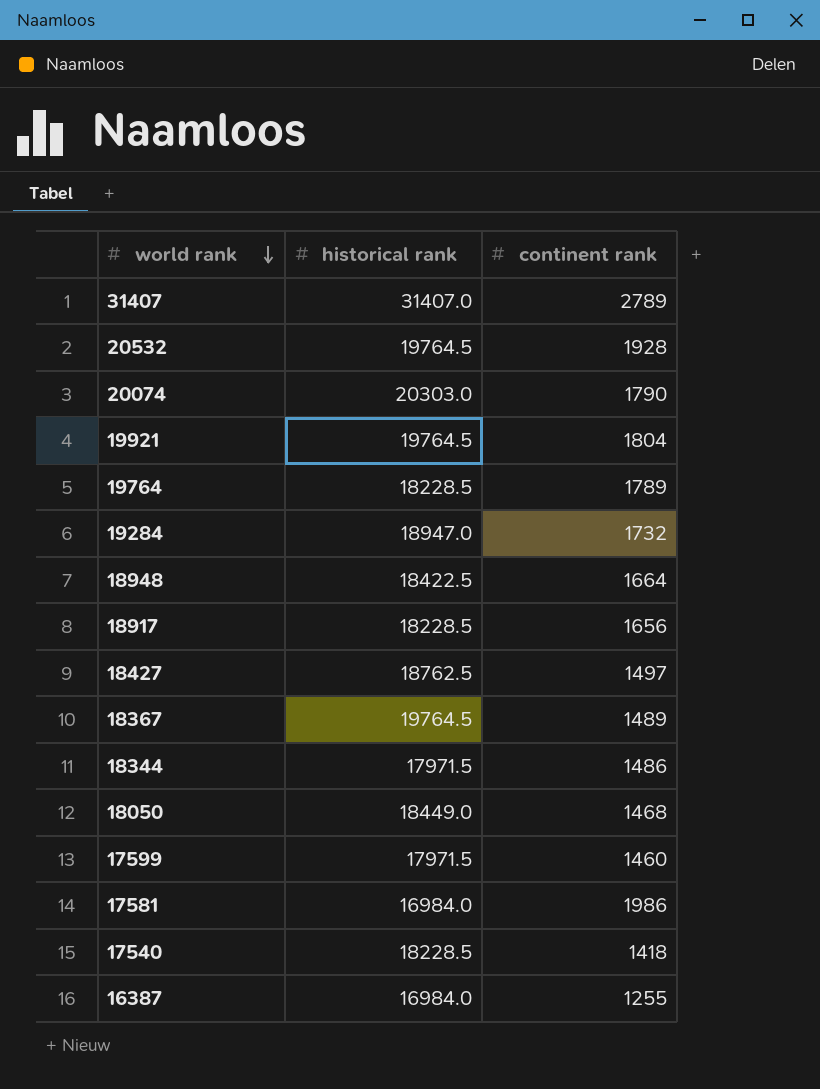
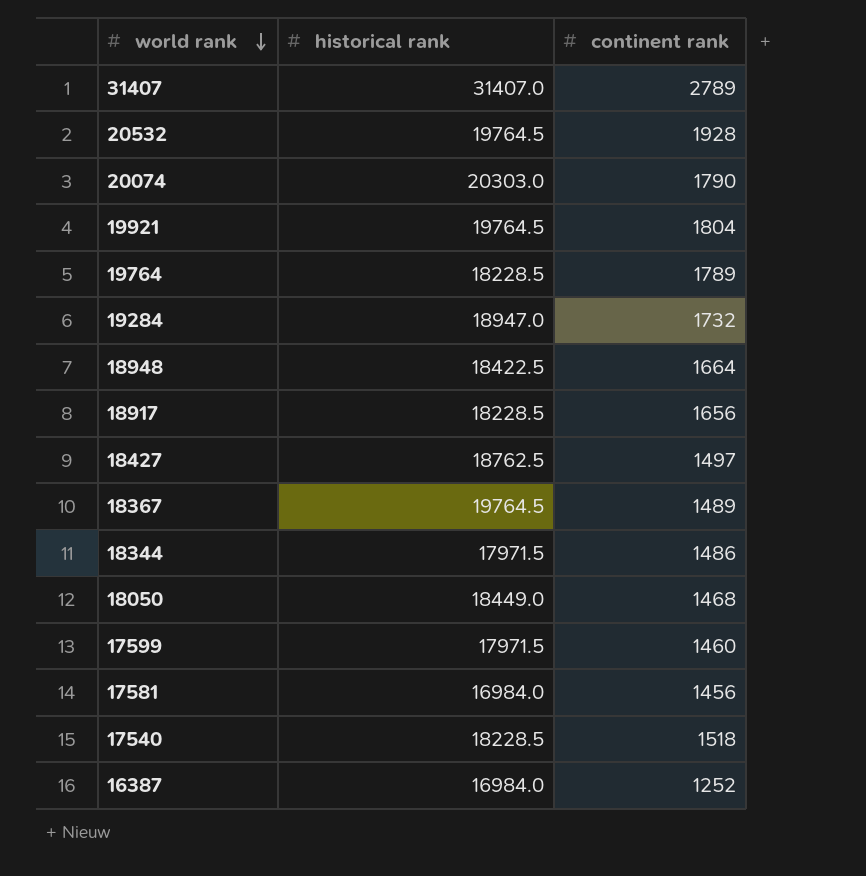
17581 | continent rank: 1986 -> 1456
17540 | continent rank: 1418 -> 1518
16387 | continent rank: 1255 -> 1252

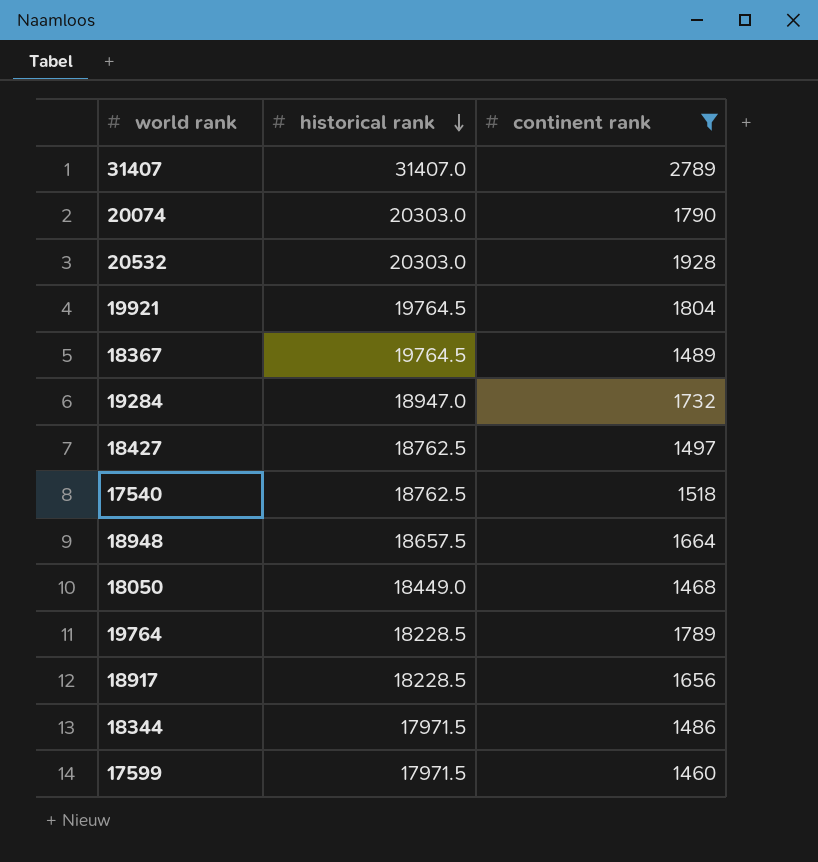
filter: none -> continent rank >= 1460
row order: world rank descending -> historical rank descending
20532 | historical rank: 19764.5 -> 20303.0
17540 | historical rank: 18228.5 -> 18762.5
18948 | historical rank: 18422.5 -> 18657.5

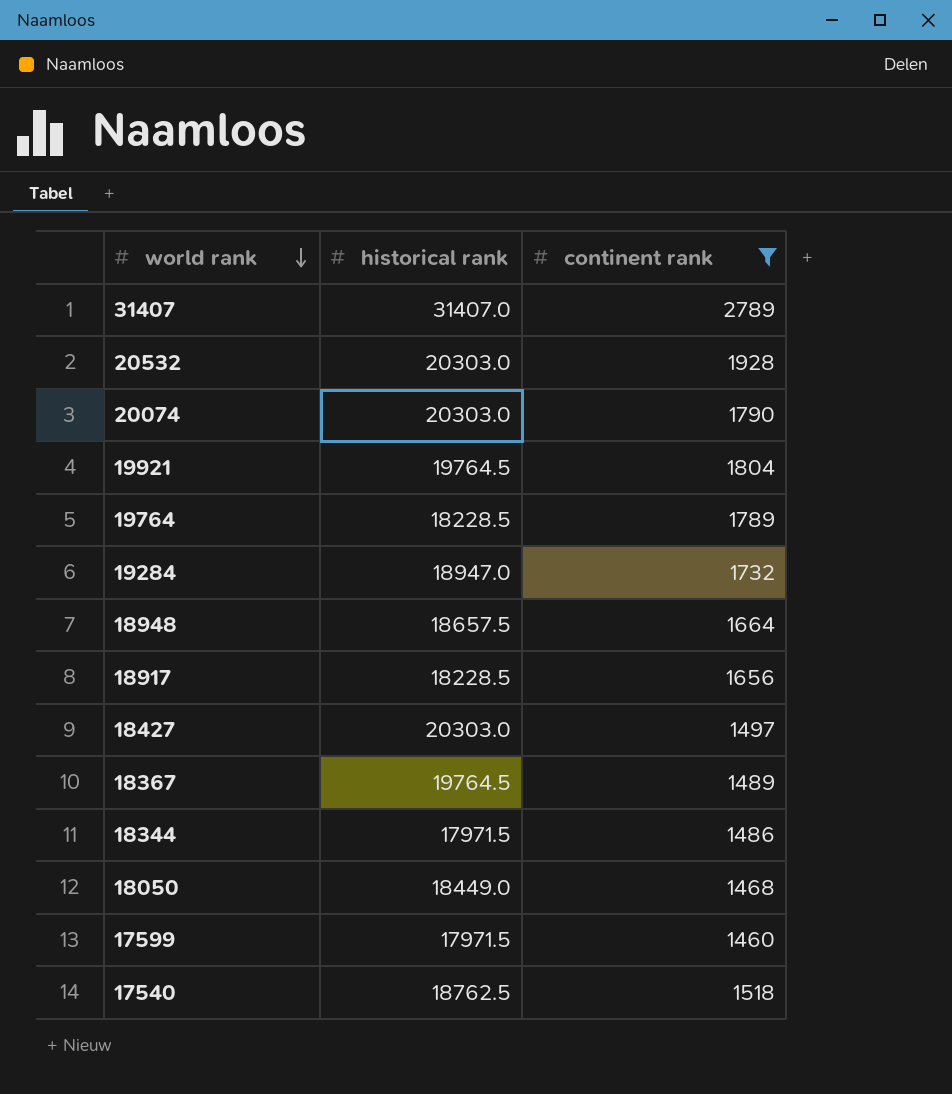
row order: historical rank descending -> world rank descending
18427 | historical rank: 18762.5 -> 20303.0

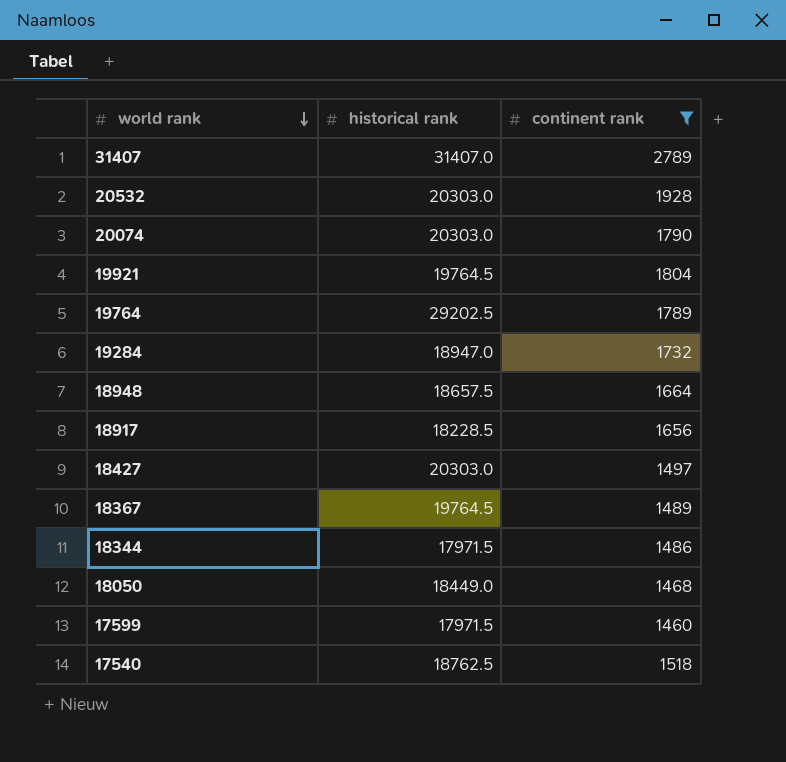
19764 | historical rank: 18228.5 -> 29202.5

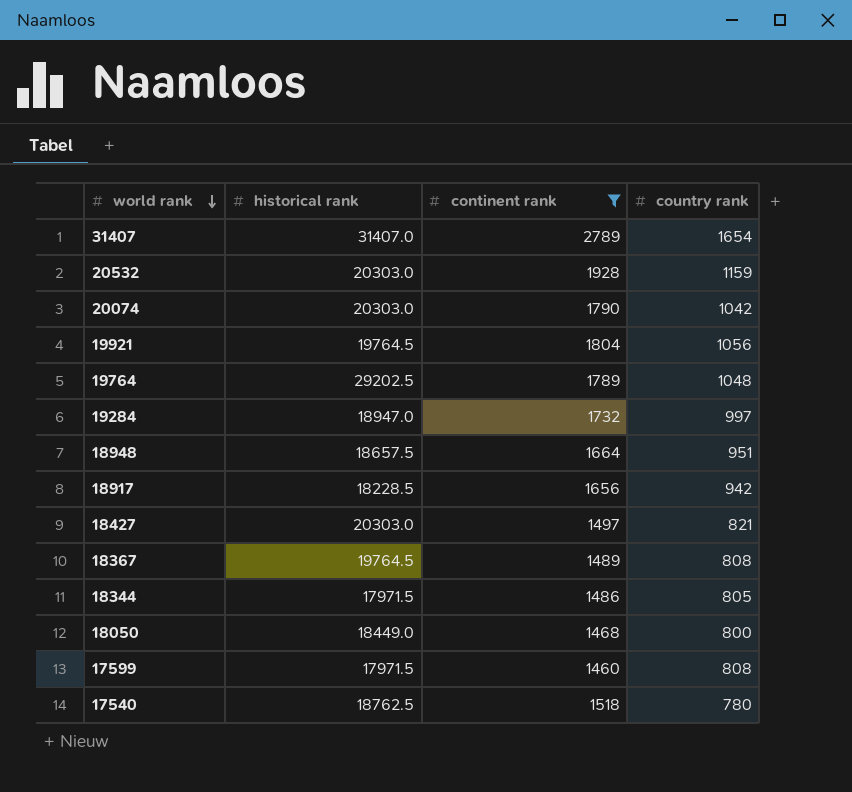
column country rank | position: none -> 4

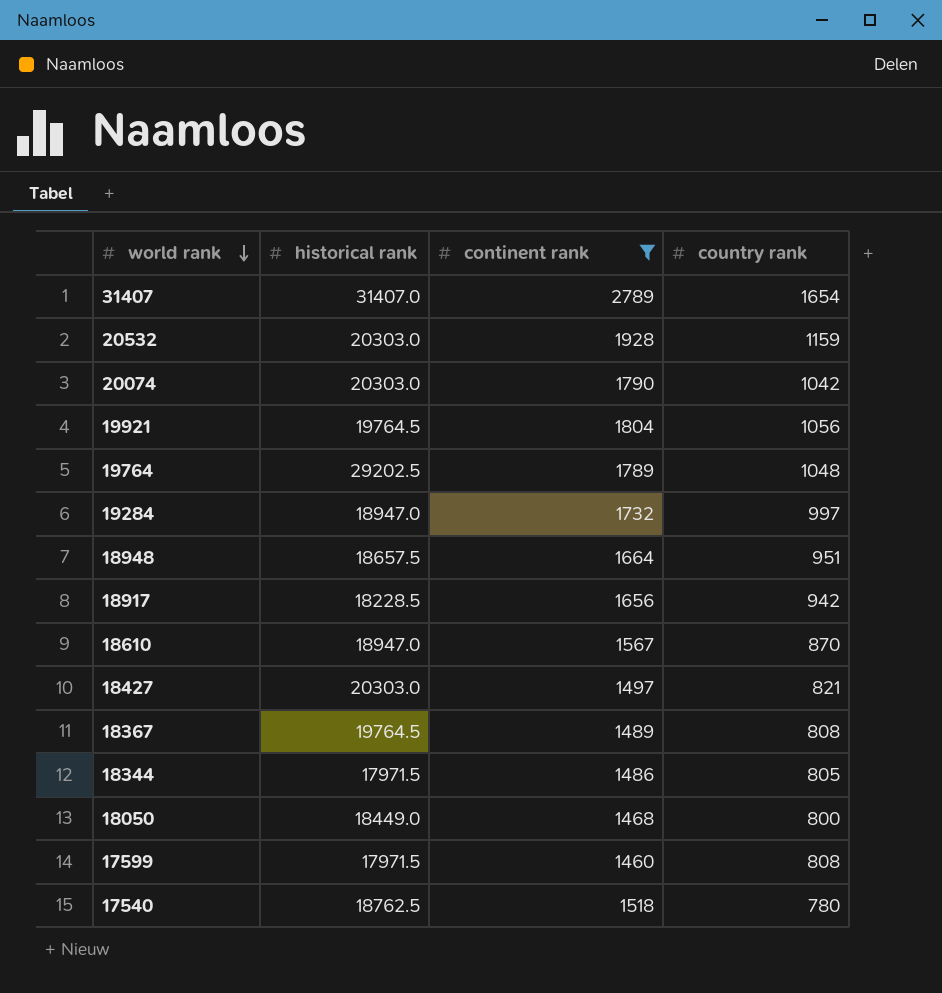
row 18610: none -> 18947.0 | 1567 | 870

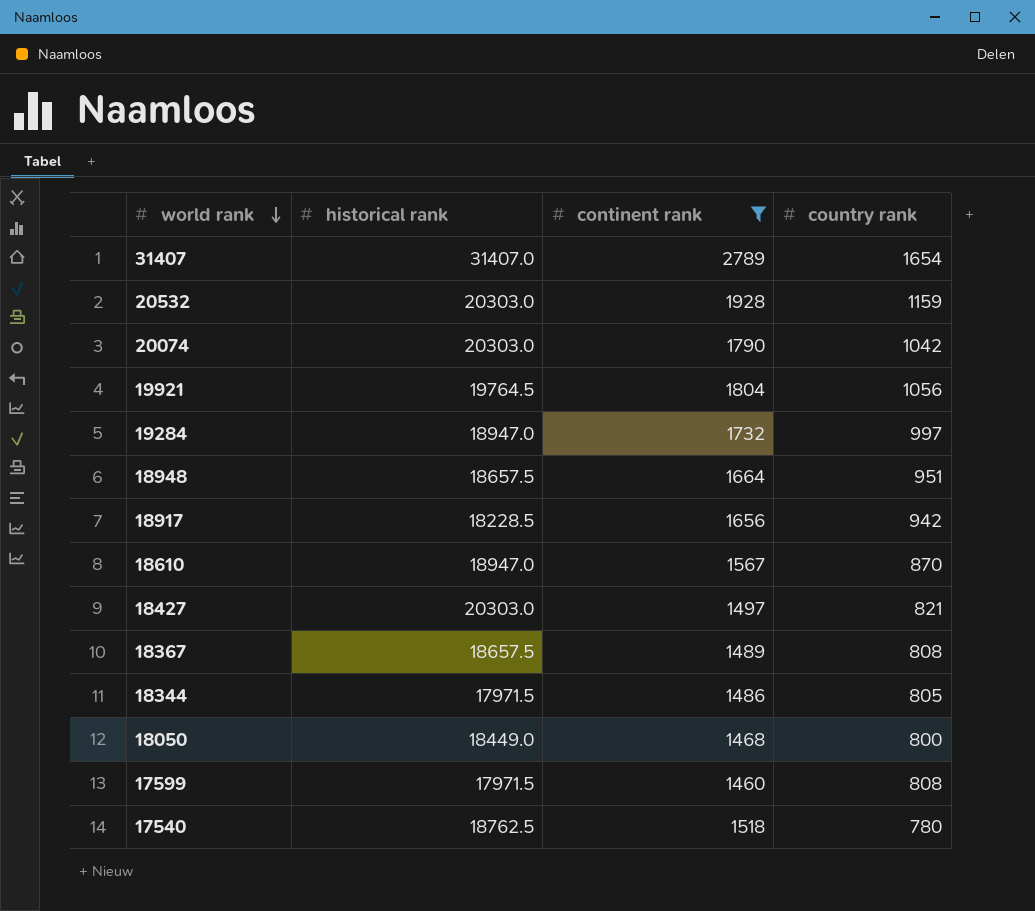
row 19764: 29202.5 | 1789 | 1048 -> none
18367 | historical rank: 19764.5 -> 18657.5

